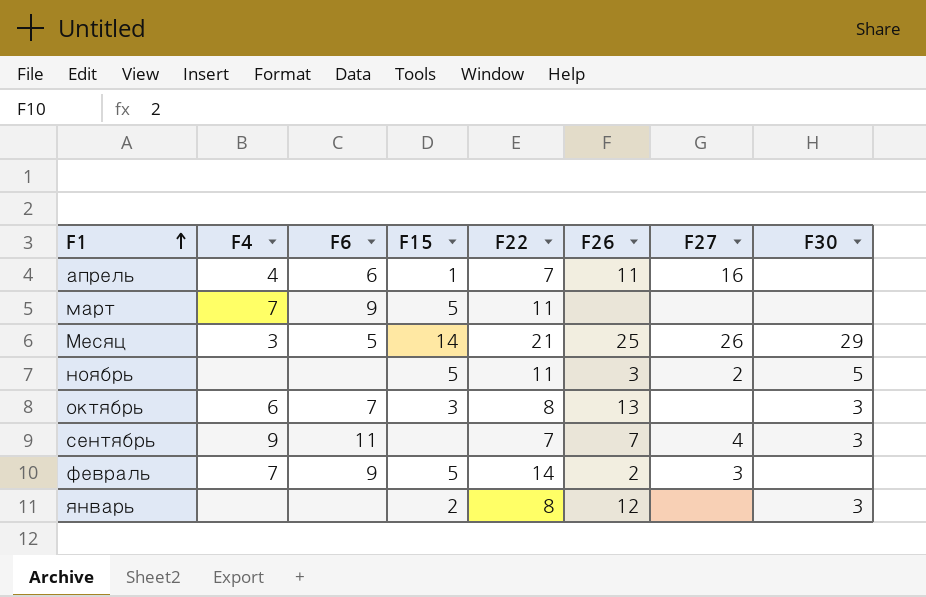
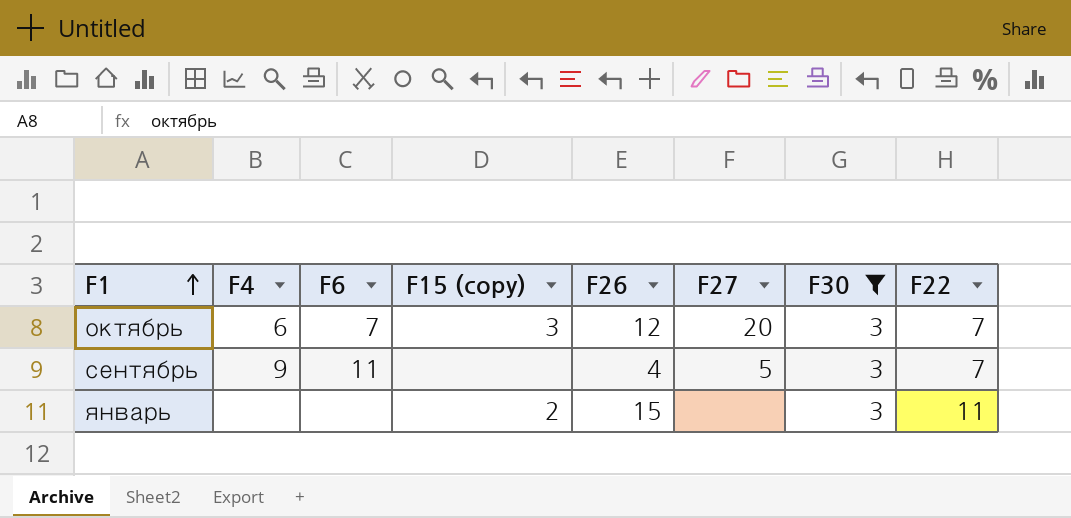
filter: none -> F30 = 3
column name: F15 -> F15 (copy)
column F22 | position: 5 -> 8
октябрь | F26: 13 -> 12
октябрь | F27: none -> 20
октябрь | F22: 8 -> 7
сентябрь | F26: 7 -> 4
сентябрь | F27: 4 -> 5
январь | F26: 12 -> 15
январь | F22: 8 -> 11

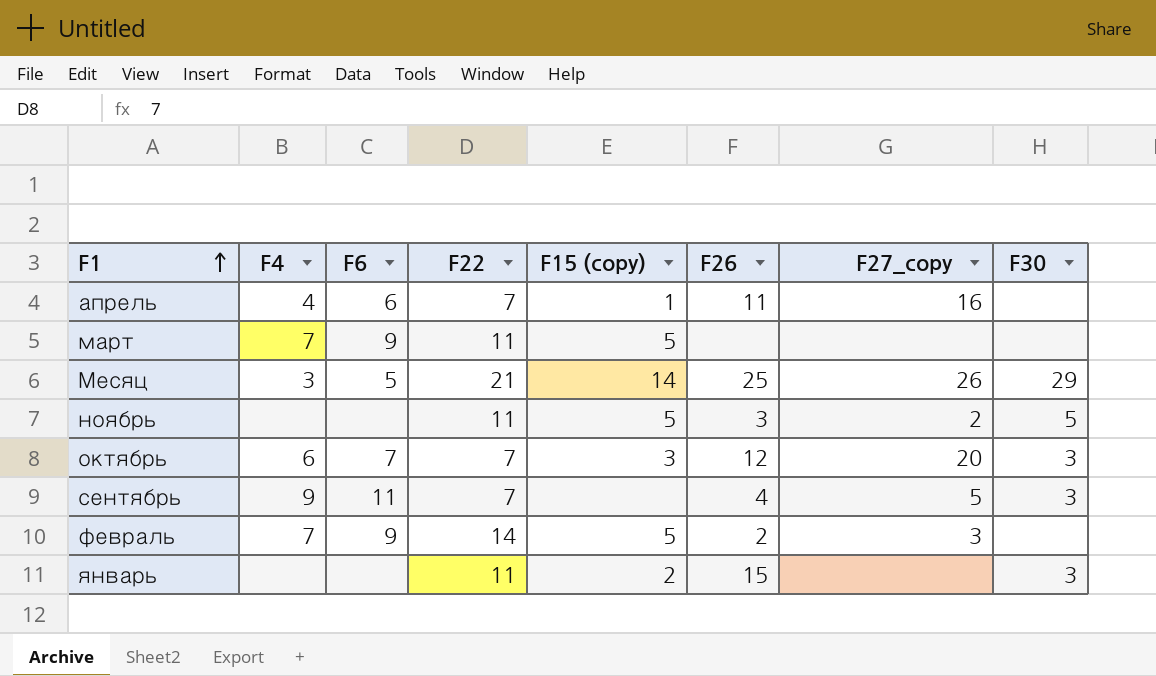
filter: F30 = 3 -> none
column F22 | position: 8 -> 4
column name: F27 -> F27_copy

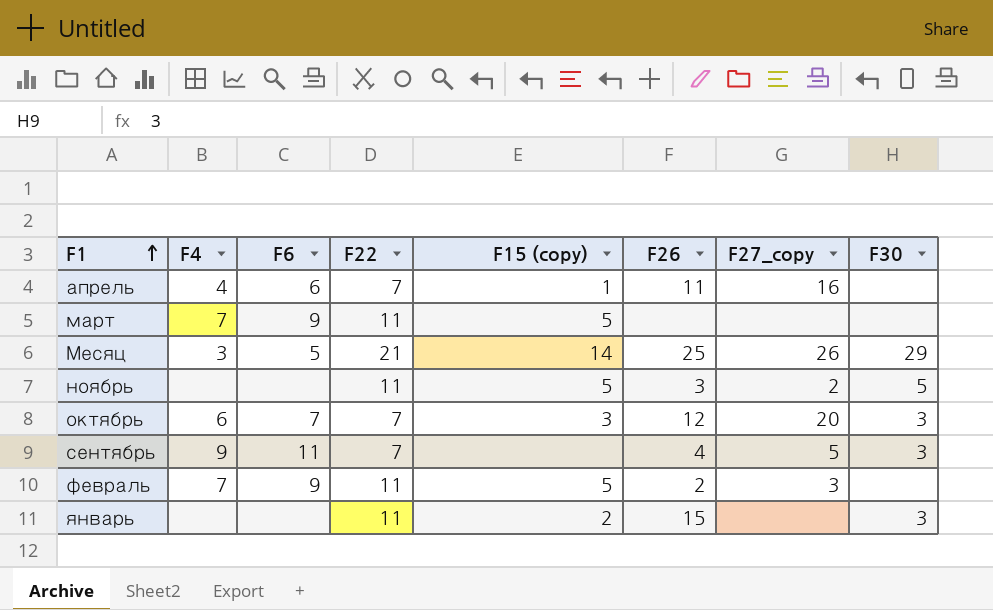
февраль | F22: 14 -> 11

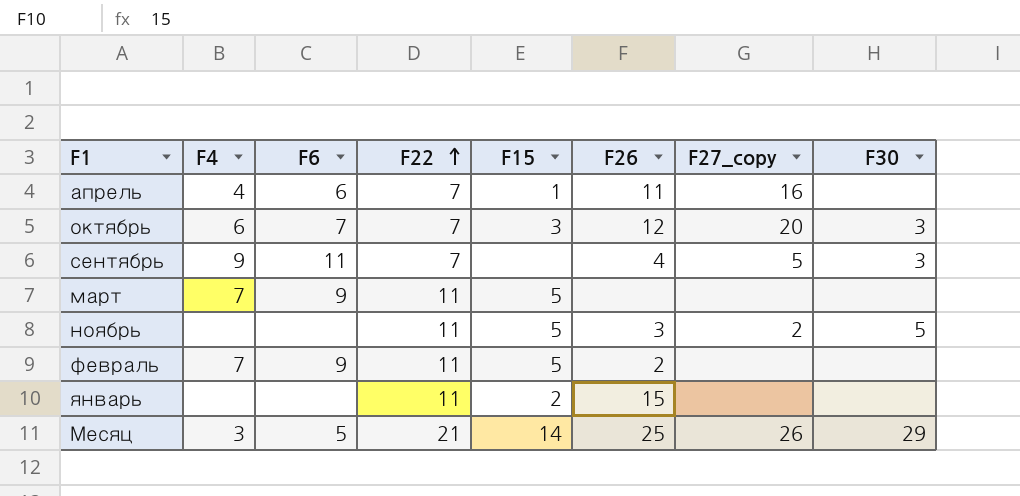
row order: F1 ascending -> F22 ascending
column name: F15 (copy) -> F15
февраль | F27_copy: 3 -> none
январь | F30: 3 -> none

